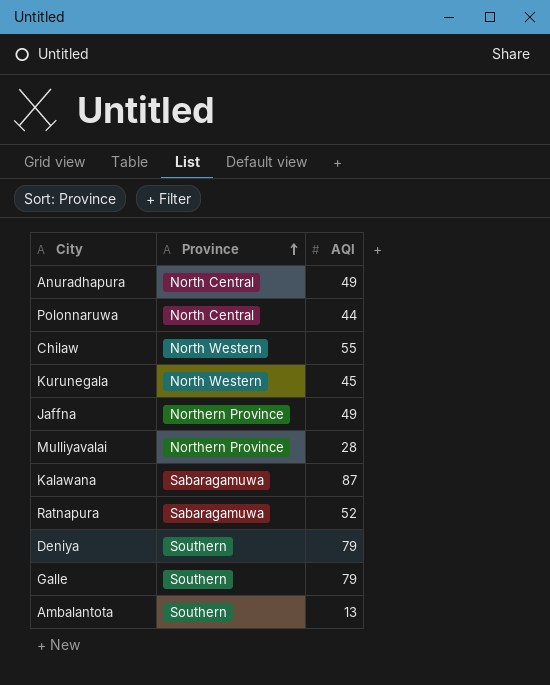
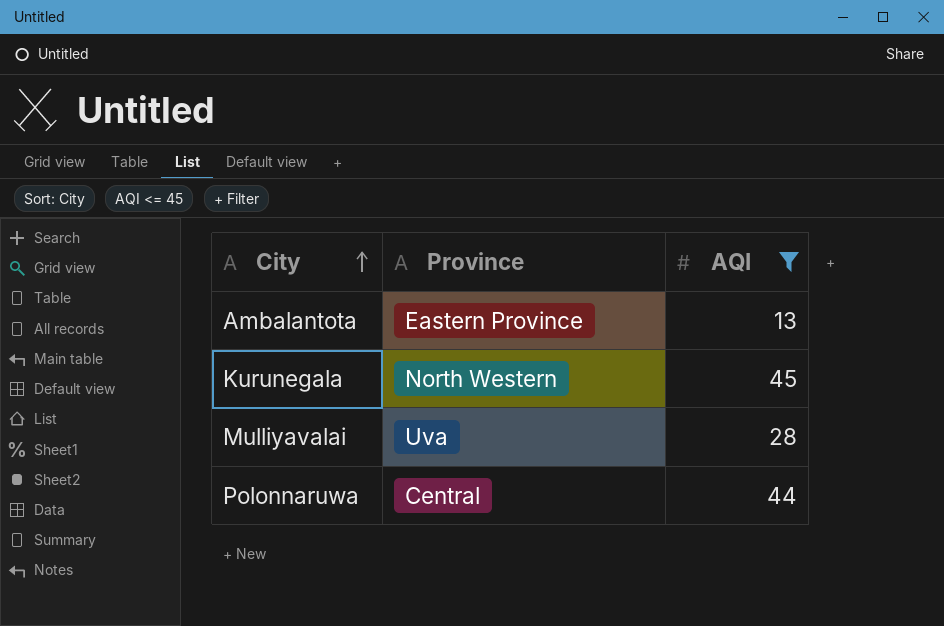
filter: none -> AQI <= 45
row order: Province ascending -> City ascending
Ambalantota | Province: Southern -> Eastern Province
Mulliyavalai | Province: Northern Province -> Uva
Polonnaruwa | Province: North Central -> Central

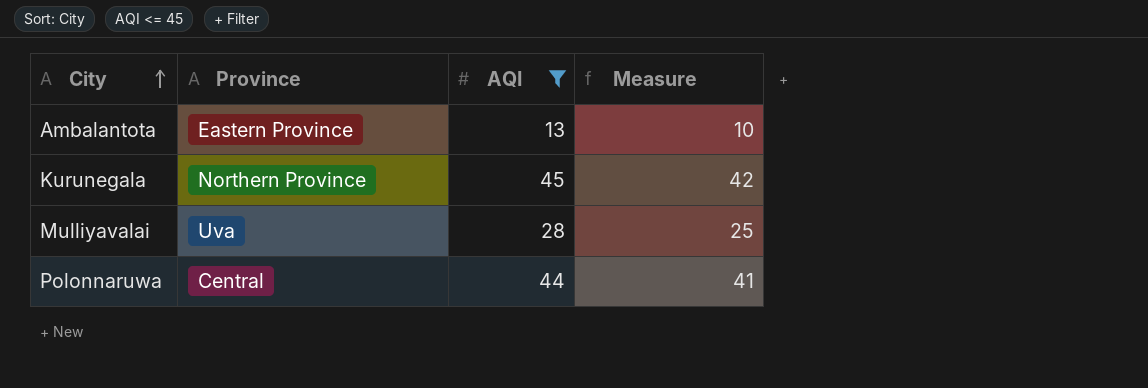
column Measure | formula: none -> [AQI] - 3
Kurunegala | Province: North Western -> Northern Province

